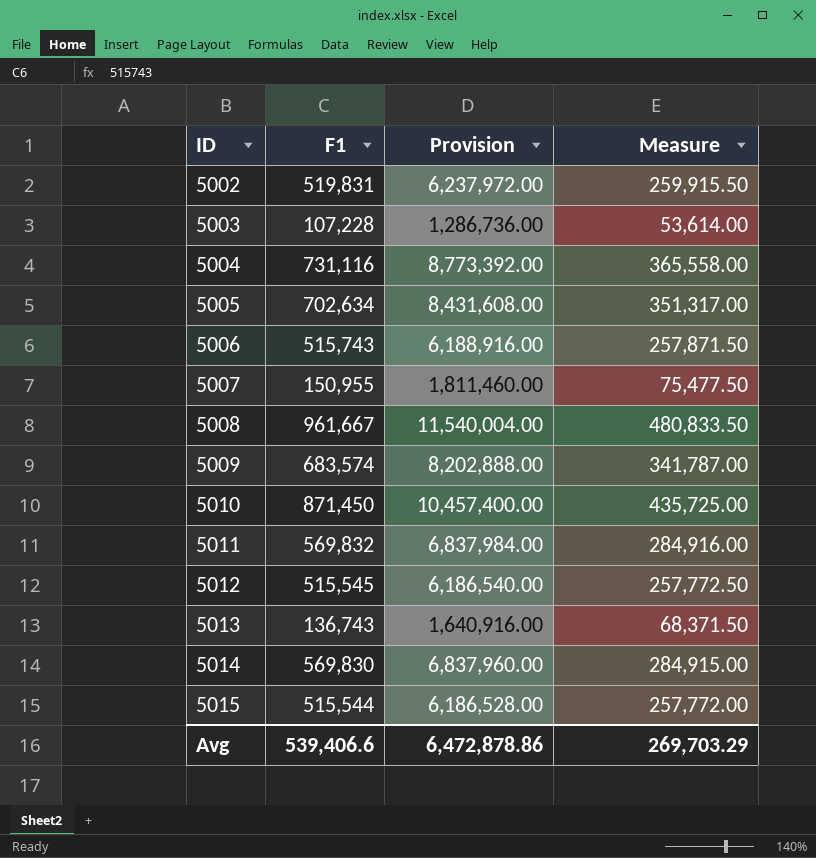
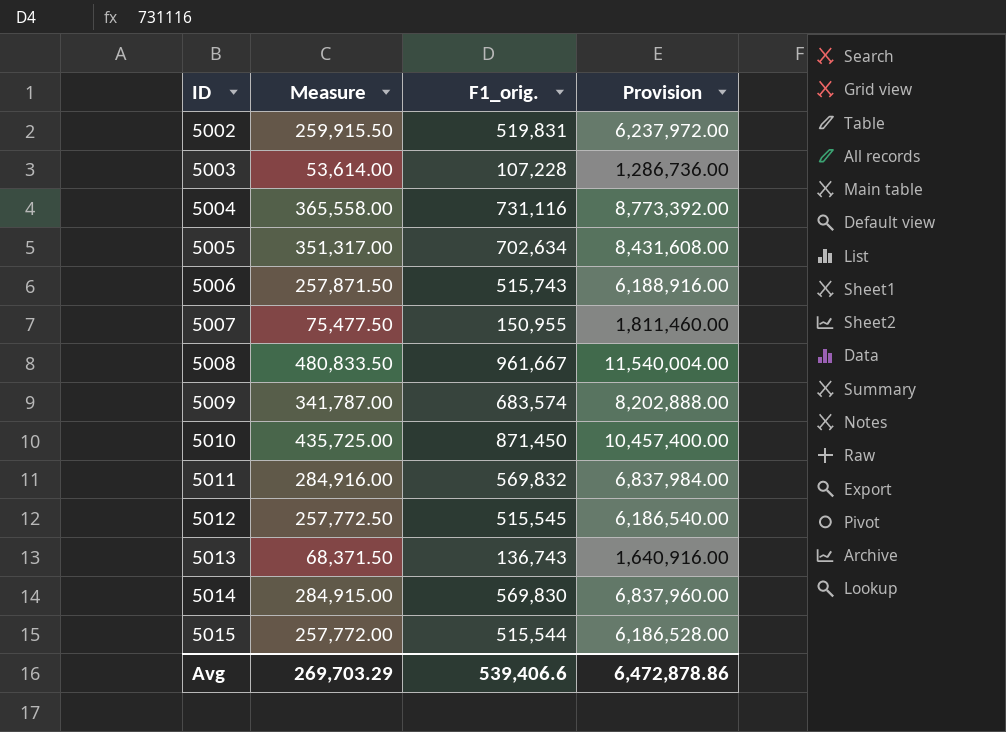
column Measure | position: 4 -> 2
column name: F1 -> F1_orig.

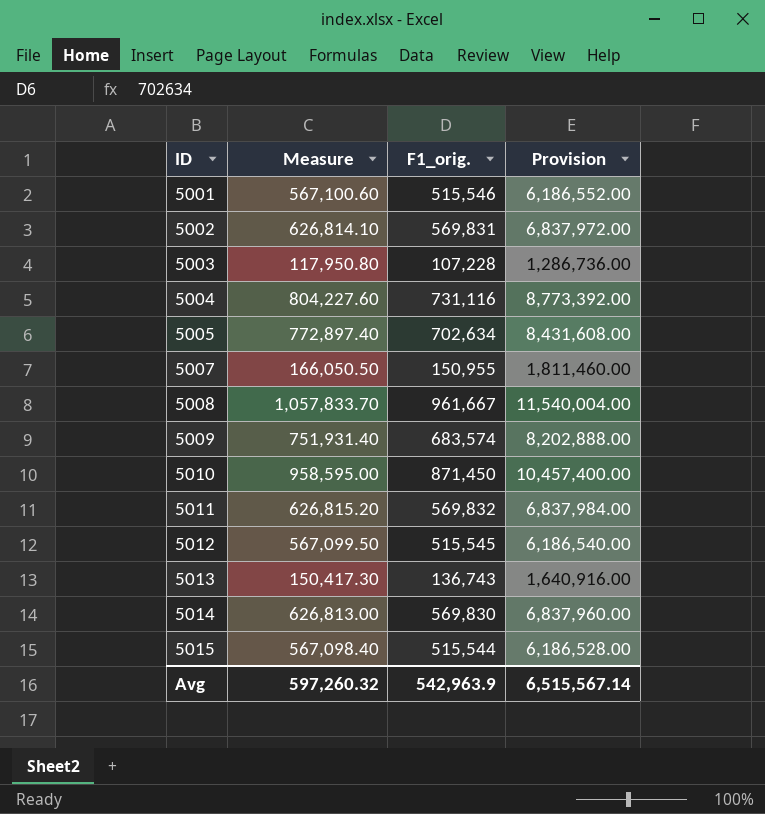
column Measure | formula: [F1_orig.] * 0.5 -> [F1_orig.] * 1.1
row 5006: 257,871.50 | 515,743 | 6,188,916.00 -> none
row 5001: none -> 567,100.60 | 515,546 | 6,186,552.00
5002 | F1_orig.: 519,831 -> 569,831
5002 | Provision: 6,237,972.00 -> 6,837,972.00
Avg | Measure: 269,703.29 -> 597,260.32
Avg | F1_orig.: 539,406.6 -> 542,963.9
Avg | Provision: 6,472,878.86 -> 6,515,567.14

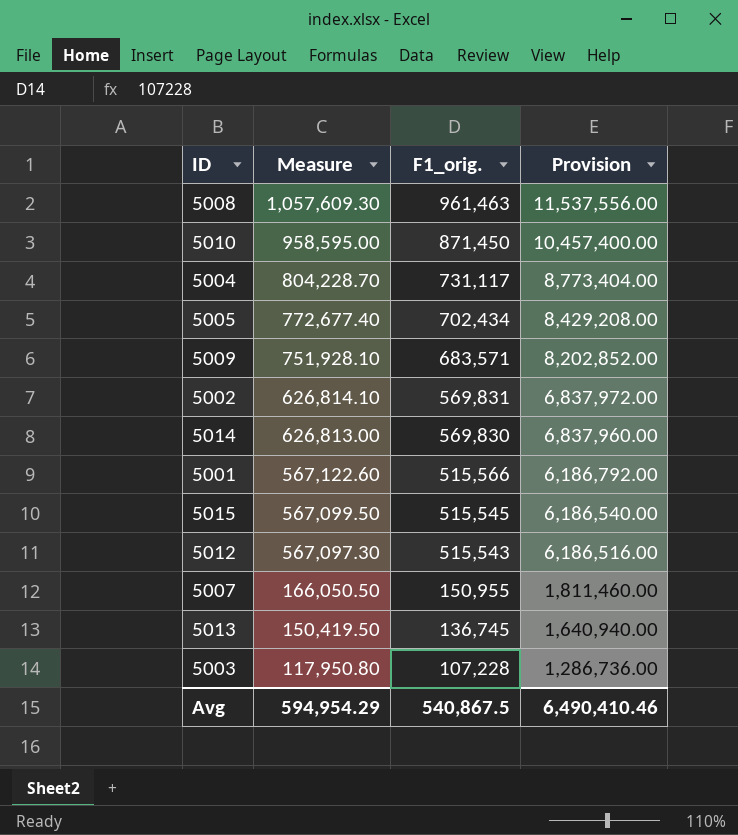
row order: ID ascending -> Measure descending
row 5011: 626,815.20 | 569,832 | 6,837,984.00 -> none
5008 | Measure: 1,057,833.70 -> 1,057,609.30
5008 | F1_orig.: 961,667 -> 961,463
5008 | Provision: 11,540,004.00 -> 11,537,556.00
5004 | Measure: 804,227.60 -> 804,228.70
5004 | F1_orig.: 731,116 -> 731,117
5004 | Provision: 8,773,392.00 -> 8,773,404.00
5005 | Measure: 772,897.40 -> 772,677.40
5005 | F1_orig.: 702,634 -> 702,434
5005 | Provision: 8,431,608.00 -> 8,429,208.00
5009 | Measure: 751,931.40 -> 751,928.10
5009 | F1_orig.: 683,574 -> 683,571
5009 | Provision: 8,202,888.00 -> 8,202,852.00
5001 | Measure: 567,100.60 -> 567,122.60
5001 | F1_orig.: 515,546 -> 515,566
5001 | Provision: 6,186,552.00 -> 6,186,792.00
5015 | Measure: 567,098.40 -> 567,099.50
5015 | F1_orig.: 515,544 -> 515,545
5015 | Provision: 6,186,528.00 -> 6,186,540.00
5012 | Measure: 567,099.50 -> 567,097.30
5012 | F1_orig.: 515,545 -> 515,543
5012 | Provision: 6,186,540.00 -> 6,186,516.00
5013 | Measure: 150,417.30 -> 150,419.50
5013 | F1_orig.: 136,743 -> 136,745
5013 | Provision: 1,640,916.00 -> 1,640,940.00
Avg | Measure: 597,260.32 -> 594,954.29
Avg | F1_orig.: 542,963.9 -> 540,867.5
Avg | Provision: 6,515,567.14 -> 6,490,410.46

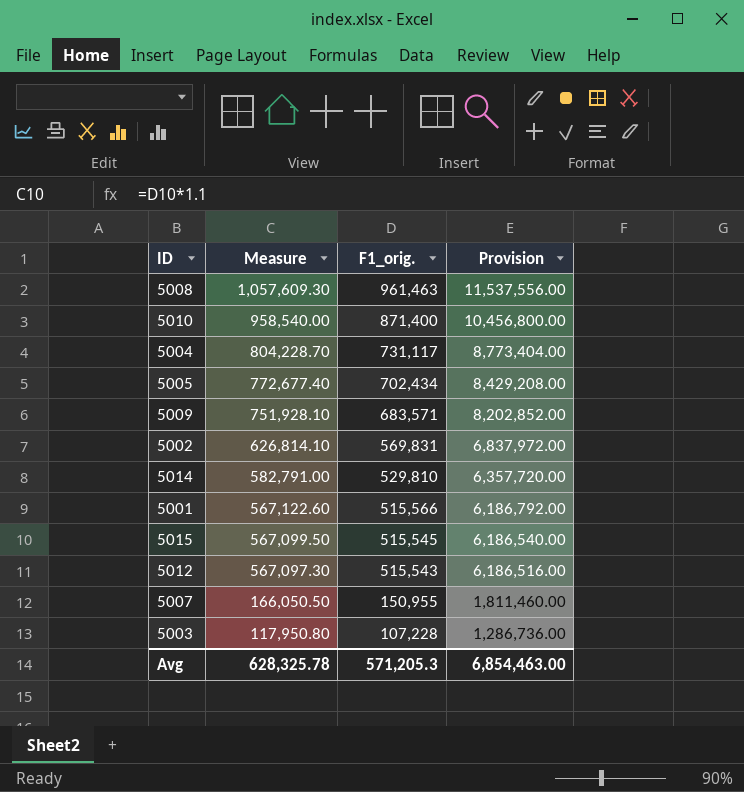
row 5013: 150,419.50 | 136,745 | 1,640,940.00 -> none
5010 | Measure: 958,595.00 -> 958,540.00
5010 | F1_orig.: 871,450 -> 871,400
5010 | Provision: 10,457,400.00 -> 10,456,800.00
5014 | Measure: 626,813.00 -> 582,791.00
5014 | F1_orig.: 569,830 -> 529,810
5014 | Provision: 6,837,960.00 -> 6,357,720.00
Avg | Measure: 594,954.29 -> 628,325.78
Avg | F1_orig.: 540,867.5 -> 571,205.3
Avg | Provision: 6,490,410.46 -> 6,854,463.00

